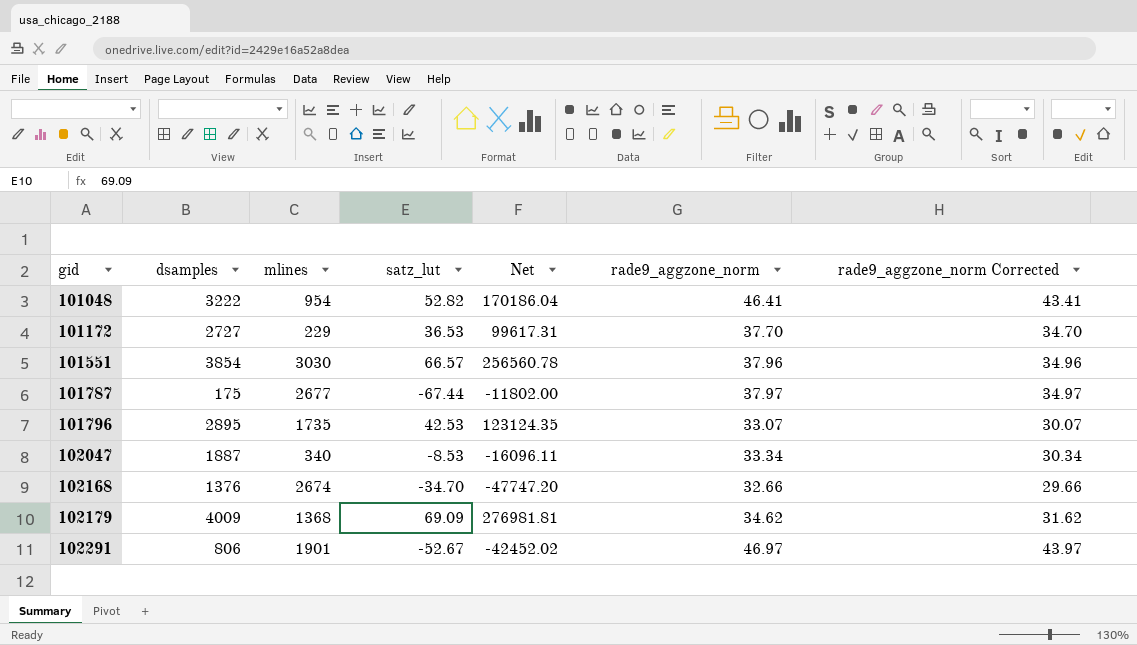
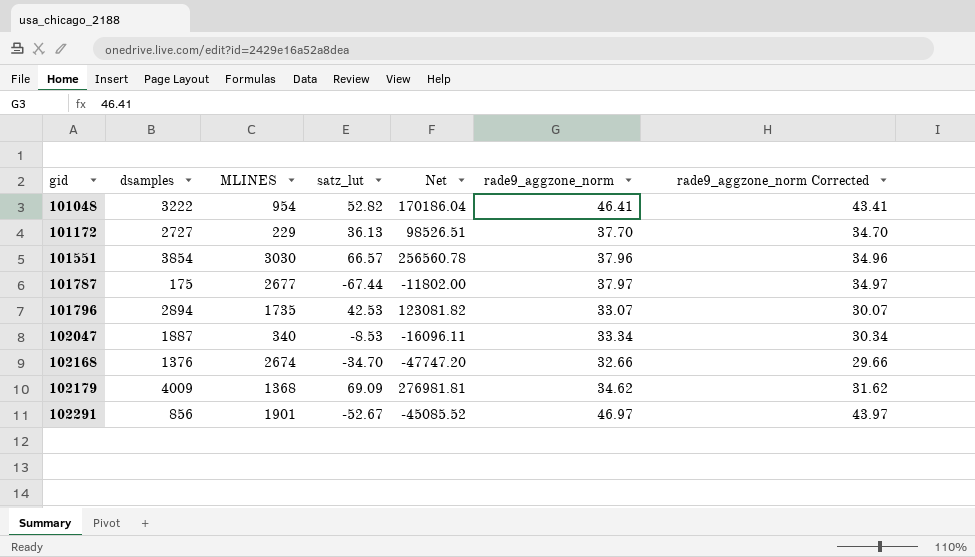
column name: mlines -> MLINES
101172 | satz_lut: 36.53 -> 36.13
101172 | Net: 99617.31 -> 98526.51
101796 | dsamples: 2895 -> 2894
101796 | Net: 123124.35 -> 123081.82
102291 | dsamples: 806 -> 856
102291 | Net: -42452.02 -> -45085.52

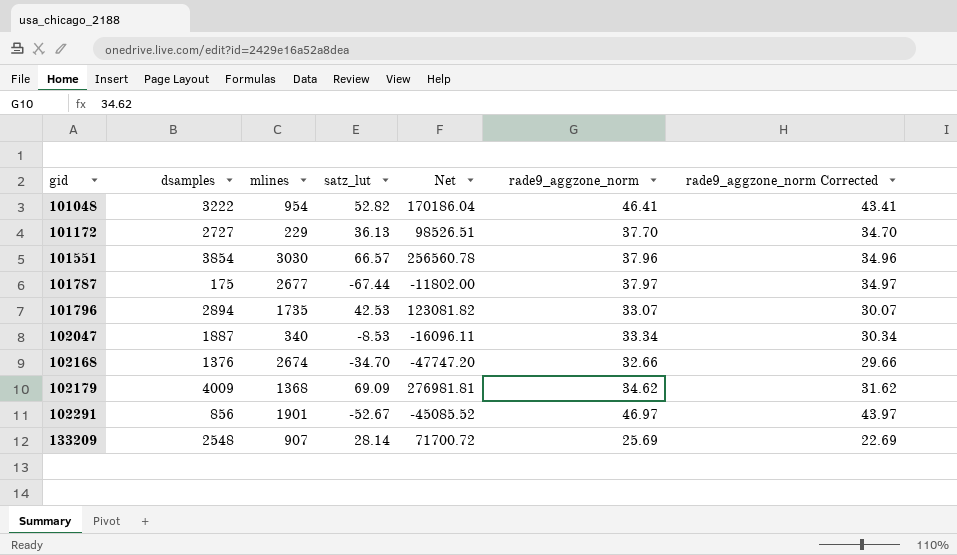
column name: MLINES -> mlines
row 133209: none -> 2548 | 907 | 28.14 | 71700.72 | 25.69 | 22.69

